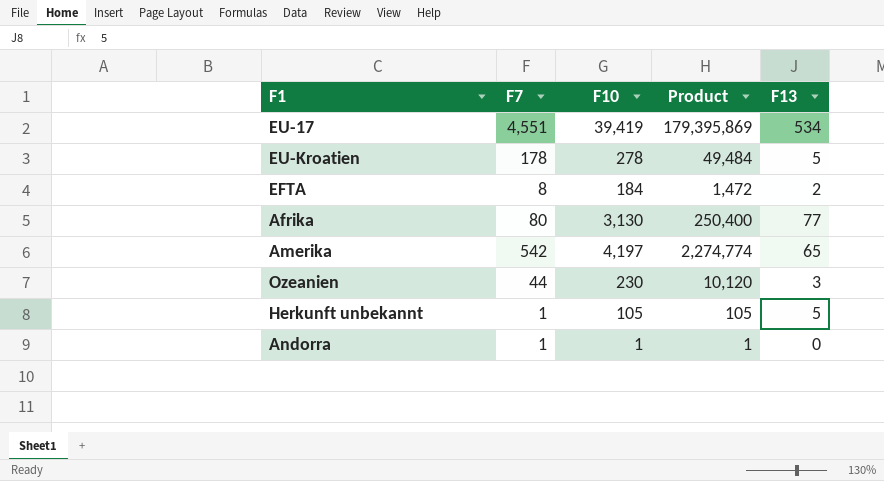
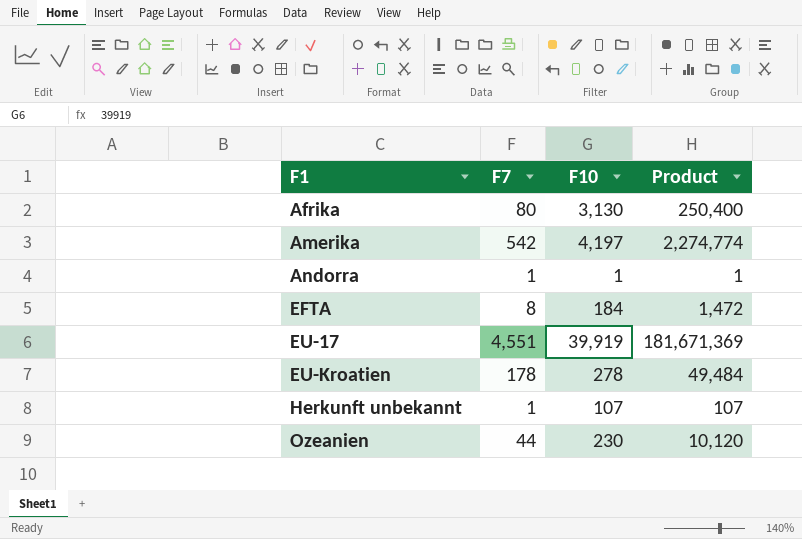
row order: none -> F1 ascending
column F13 | position: 5 -> none
EU-17 | F10: 39,419 -> 39,919
EU-17 | Product: 179,395,869 -> 181,671,369
Herkunft unbekannt | F10: 105 -> 107
Herkunft unbekannt | Product: 105 -> 107

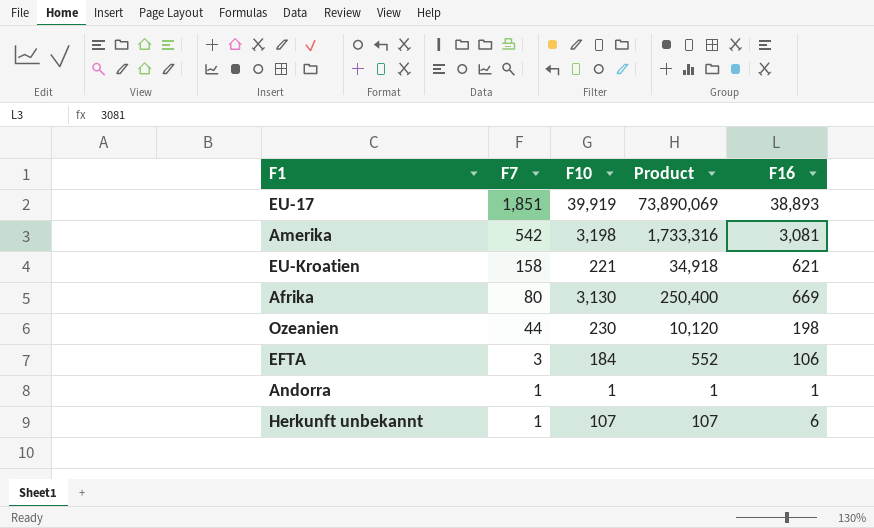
row order: F1 ascending -> F7 descending
column F16 | position: none -> 5
EU-17 | F7: 4,551 -> 1,851
EU-17 | Product: 181,671,369 -> 73,890,069
Amerika | F10: 4,197 -> 3,198
Amerika | Product: 2,274,774 -> 1,733,316
EU-Kroatien | F7: 178 -> 158
EU-Kroatien | F10: 278 -> 221
EU-Kroatien | Product: 49,484 -> 34,918
EFTA | F7: 8 -> 3
EFTA | Product: 1,472 -> 552

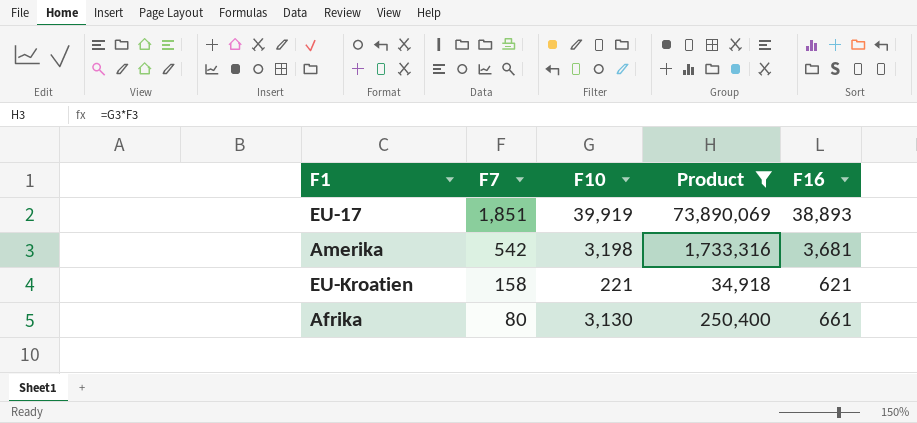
filter: none -> Product >= 34,918
Amerika | F16: 3,081 -> 3,681
Afrika | F16: 669 -> 661

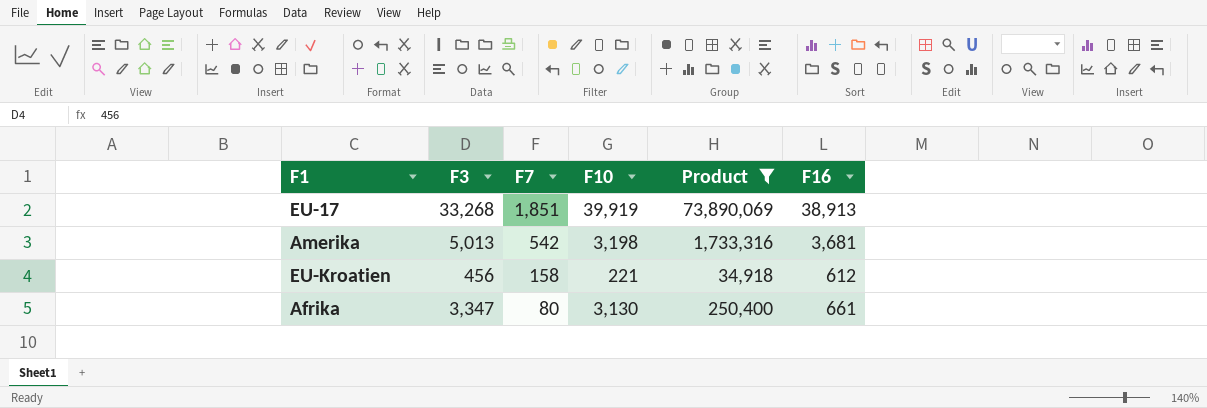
column F3 | position: none -> 2
EU-17 | F16: 38,893 -> 38,913
EU-Kroatien | F16: 621 -> 612

